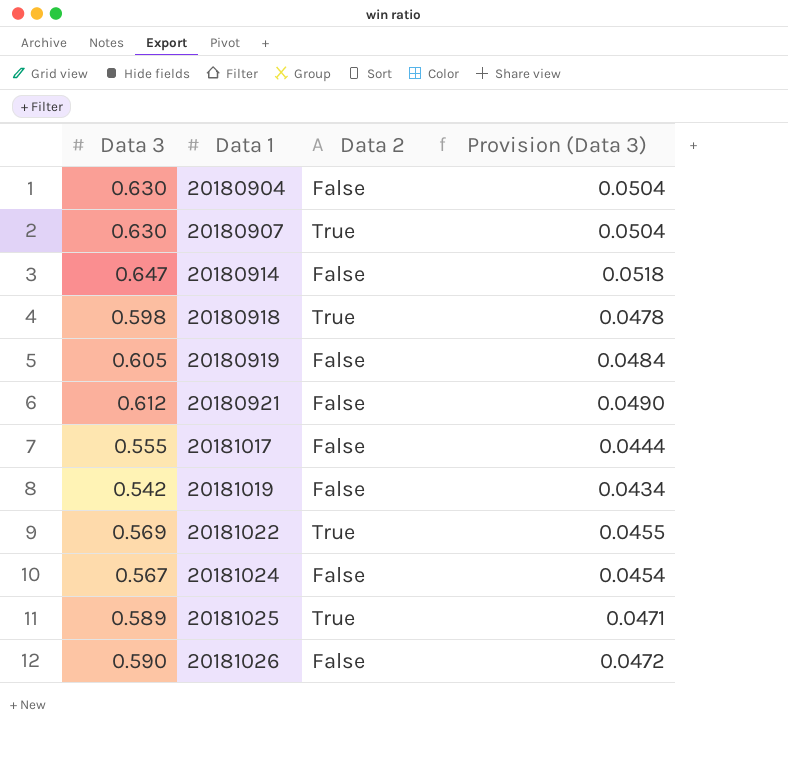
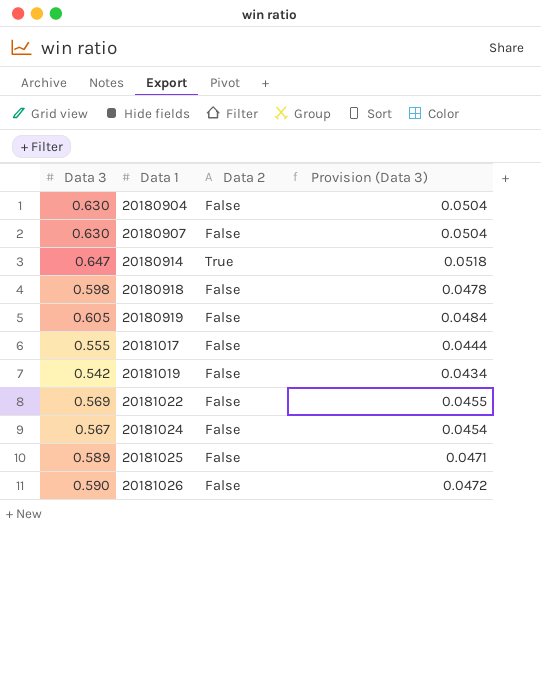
row 20180921: 0.612 | False | 0.0490 -> none
20180907 | Data 2: True -> False
20180914 | Data 2: False -> True
20180918 | Data 2: True -> False
20181022 | Data 2: True -> False
20181025 | Data 2: True -> False

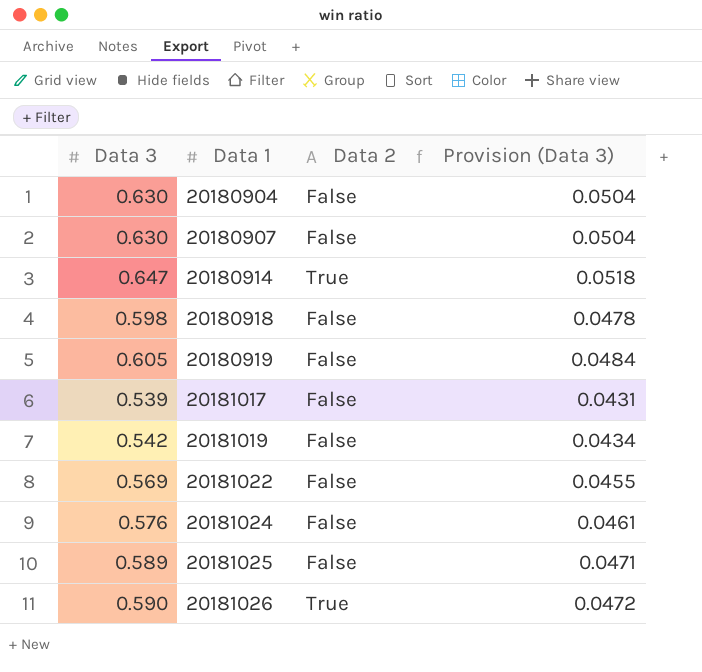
20181017 | Data 3: 0.555 -> 0.539
20181017 | Provision (Data 3): 0.0444 -> 0.0431
20181024 | Data 3: 0.567 -> 0.576
20181024 | Provision (Data 3): 0.0454 -> 0.0461
20181026 | Data 2: False -> True

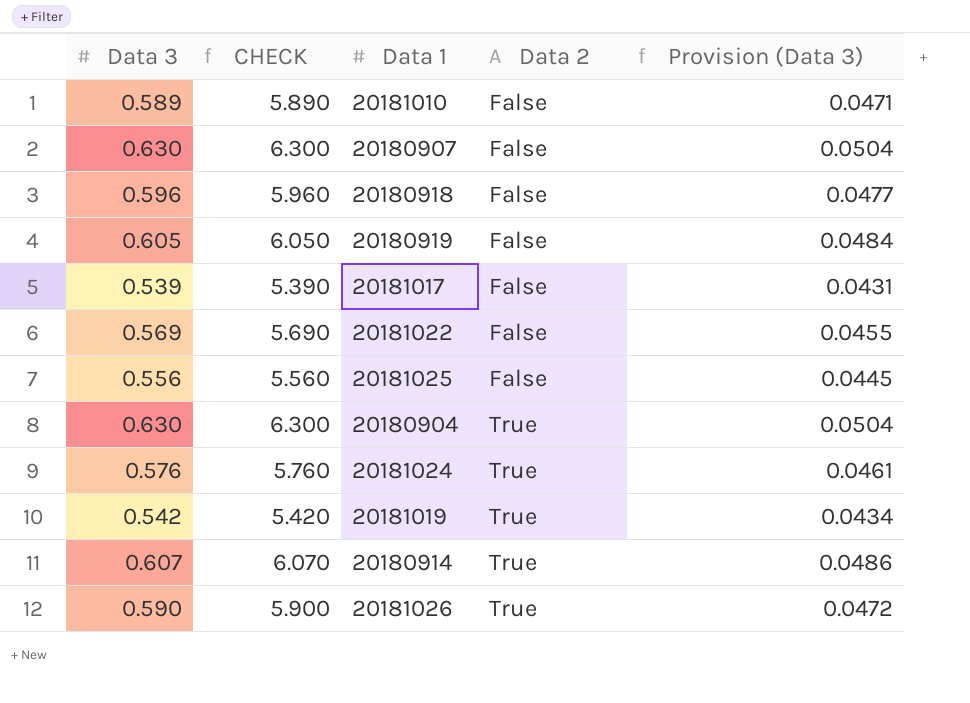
row order: Data 1 ascending -> Data 2 ascending
column CHECK | formula: none -> [Data 3] * 10
row 20181010: none -> 0.589 | 5.890 | False | 0.0471
20180918 | Data 3: 0.598 -> 0.596
20180918 | Provision (Data 3): 0.0478 -> 0.0477
20181025 | Data 3: 0.589 -> 0.556
20181025 | Provision (Data 3): 0.0471 -> 0.0445
20180904 | Data 2: False -> True
20181024 | Data 2: False -> True
20181019 | Data 2: False -> True
20180914 | Data 3: 0.647 -> 0.607
20180914 | Provision (Data 3): 0.0518 -> 0.0486

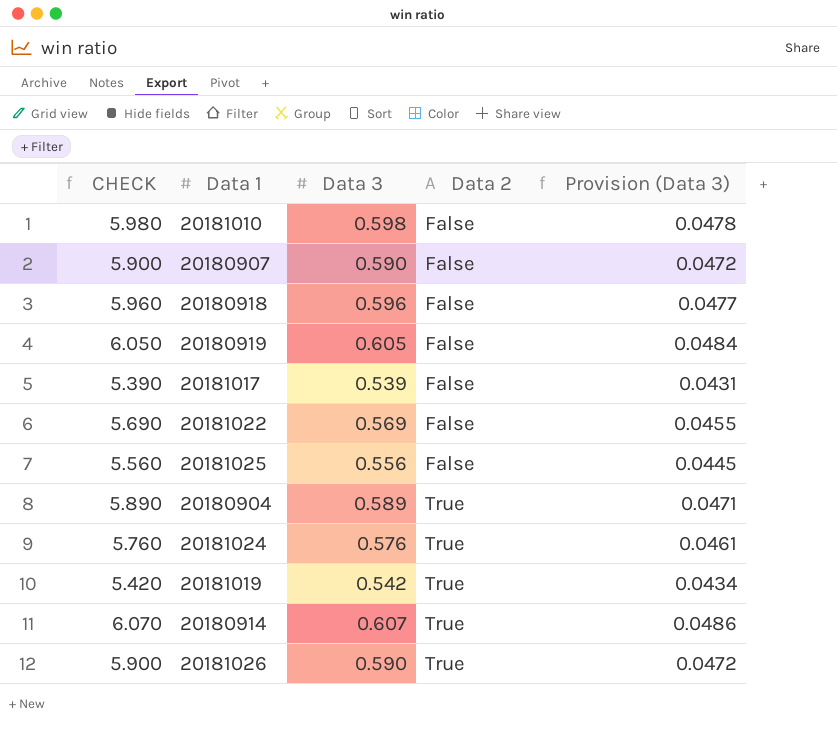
column Data 3 | position: 1 -> 3
20181010 | CHECK: 5.890 -> 5.980
20181010 | Data 3: 0.589 -> 0.598
20181010 | Provision (Data 3): 0.0471 -> 0.0478
20180907 | CHECK: 6.300 -> 5.900
20180907 | Data 3: 0.630 -> 0.590
20180907 | Provision (Data 3): 0.0504 -> 0.0472
20180904 | CHECK: 6.300 -> 5.890
20180904 | Data 3: 0.630 -> 0.589
20180904 | Provision (Data 3): 0.0504 -> 0.0471

